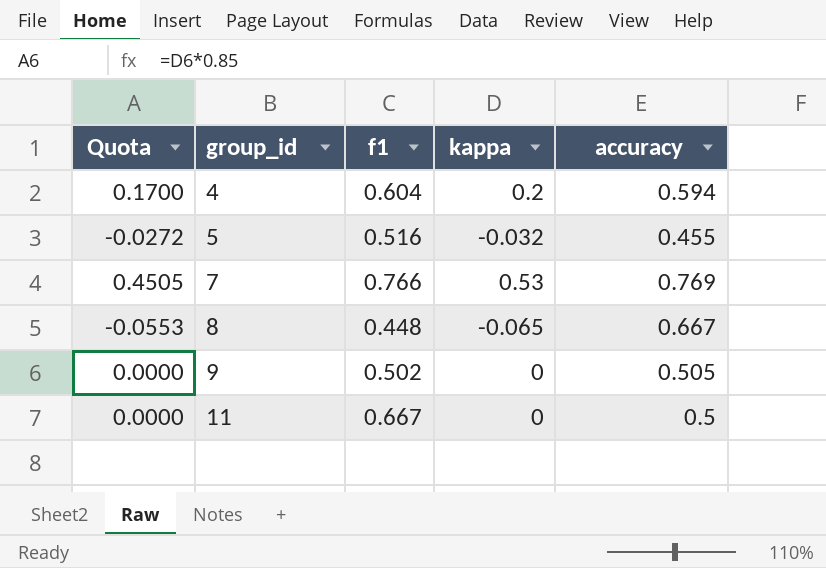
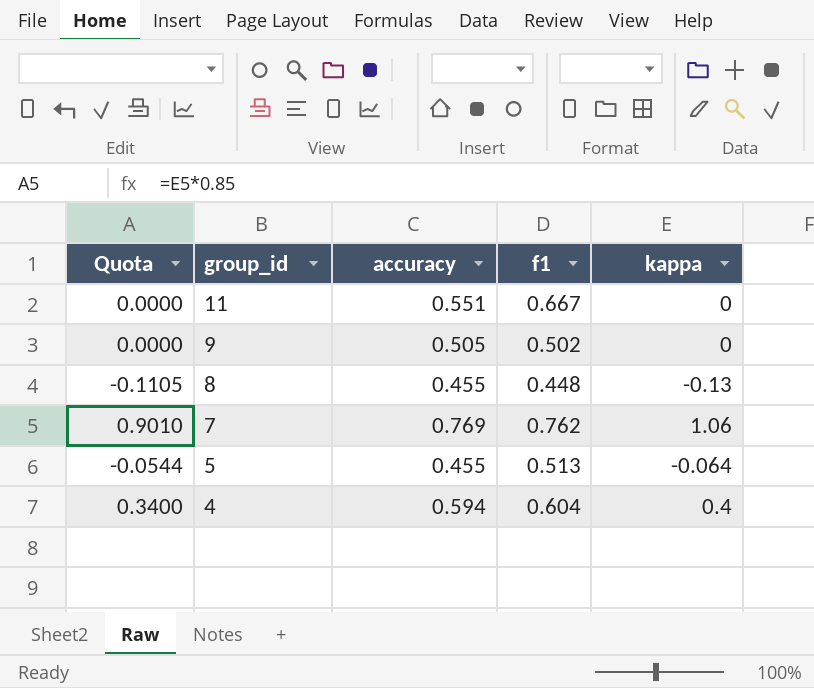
row order: group_id ascending -> group_id descending
column accuracy | position: 5 -> 3
11 | accuracy: 0.5 -> 0.551
8 | Quota: -0.0553 -> -0.1105
8 | accuracy: 0.667 -> 0.455
8 | kappa: -0.065 -> -0.13
7 | Quota: 0.4505 -> 0.9010
7 | f1: 0.766 -> 0.762
7 | kappa: 0.53 -> 1.06
5 | Quota: -0.0272 -> -0.0544
5 | f1: 0.516 -> 0.513
5 | kappa: -0.032 -> -0.064
4 | Quota: 0.1700 -> 0.3400
4 | kappa: 0.2 -> 0.4

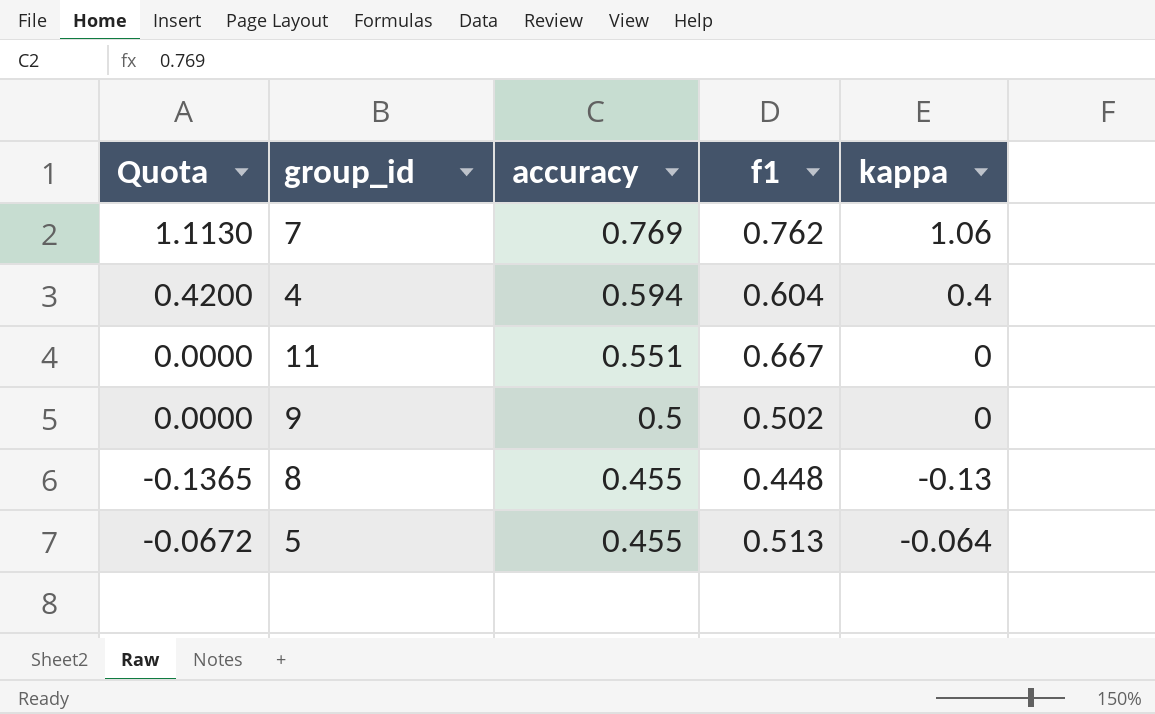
row order: group_id descending -> accuracy descending
column Quota | formula: [kappa] * 0.85 -> [kappa] * 1.05
9 | accuracy: 0.505 -> 0.5

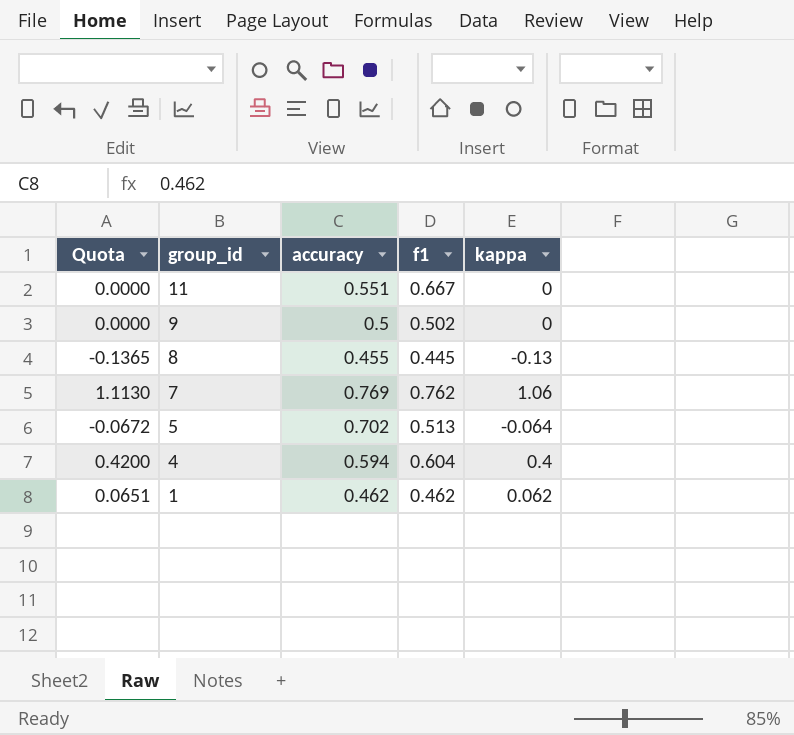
row order: accuracy descending -> group_id descending
8 | f1: 0.448 -> 0.445
5 | accuracy: 0.455 -> 0.702
row 1: none -> 0.0651 | 0.462 | 0.462 | 0.062

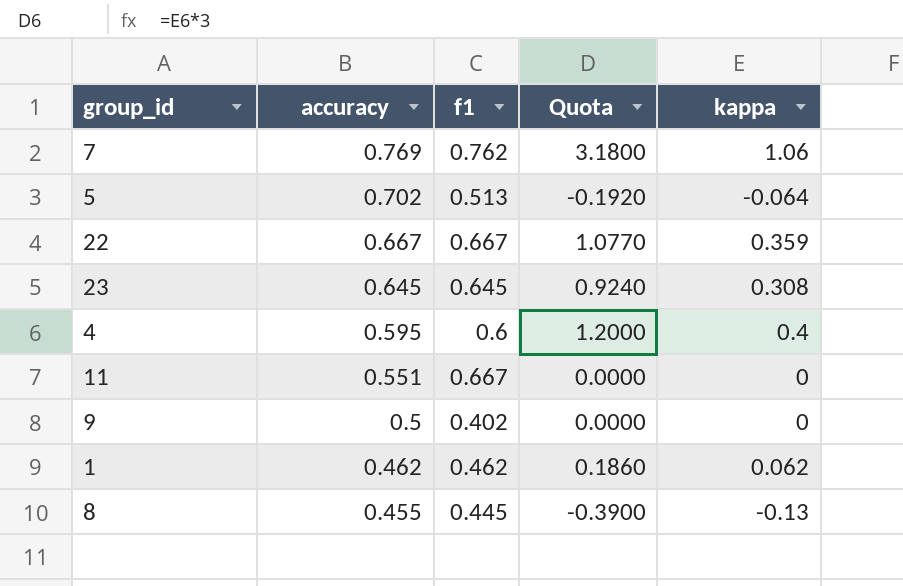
row order: group_id descending -> accuracy descending
column Quota | formula: [kappa] * 1.05 -> [kappa] * 3
column Quota | position: 1 -> 4
row 22: none -> 0.667 | 0.667 | 1.0770 | 0.359
row 23: none -> 0.645 | 0.645 | 0.9240 | 0.308
4 | accuracy: 0.594 -> 0.595
4 | f1: 0.604 -> 0.6
9 | f1: 0.502 -> 0.402

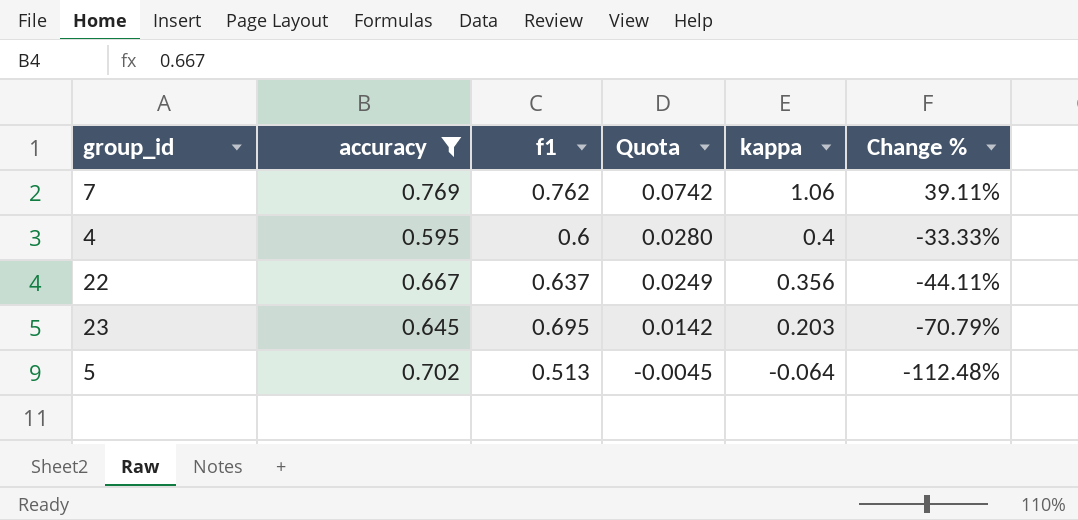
filter: none -> accuracy >= 0.595
row order: accuracy descending -> Quota descending
column Quota | formula: [kappa] * 3 -> [kappa] * 0.07
column Change % | formula: none -> ([kappa] - [f1]) / [f1]
22 | f1: 0.667 -> 0.637
22 | kappa: 0.359 -> 0.356
23 | f1: 0.645 -> 0.695
23 | kappa: 0.308 -> 0.203

